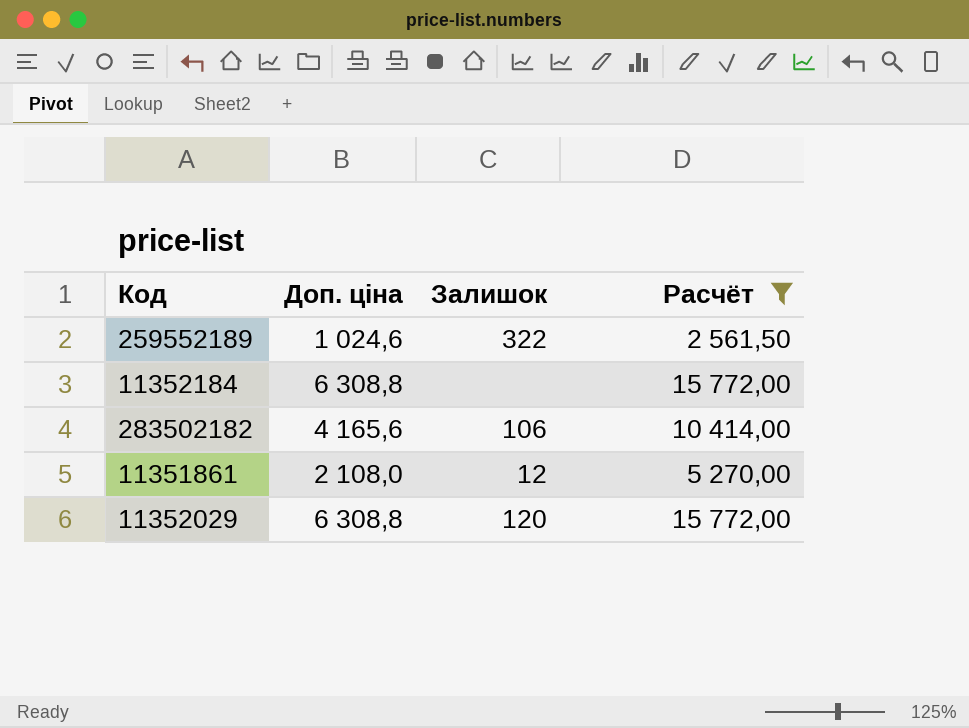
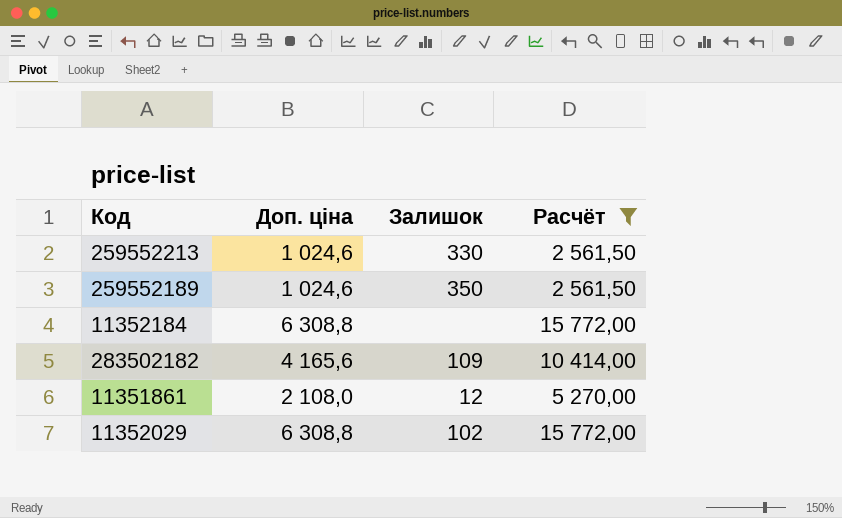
row 259552213: none -> 1 024,6 | 330 | 2 561,50
259552189 | Залишок: 322 -> 350
283502182 | Залишок: 106 -> 109
11352029 | Залишок: 120 -> 102

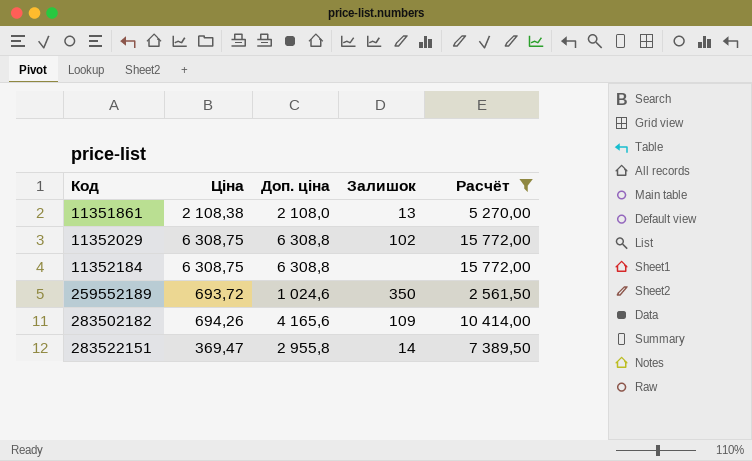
row order: none -> Код ascending
column Ціна | position: none -> 2
row 259552213: 1 024,6 | 330 | 2 561,50 -> none
11351861 | Залишок: 12 -> 13
row 283522151: none -> 369,47 | 2 955,8 | 14 | 7 389,50

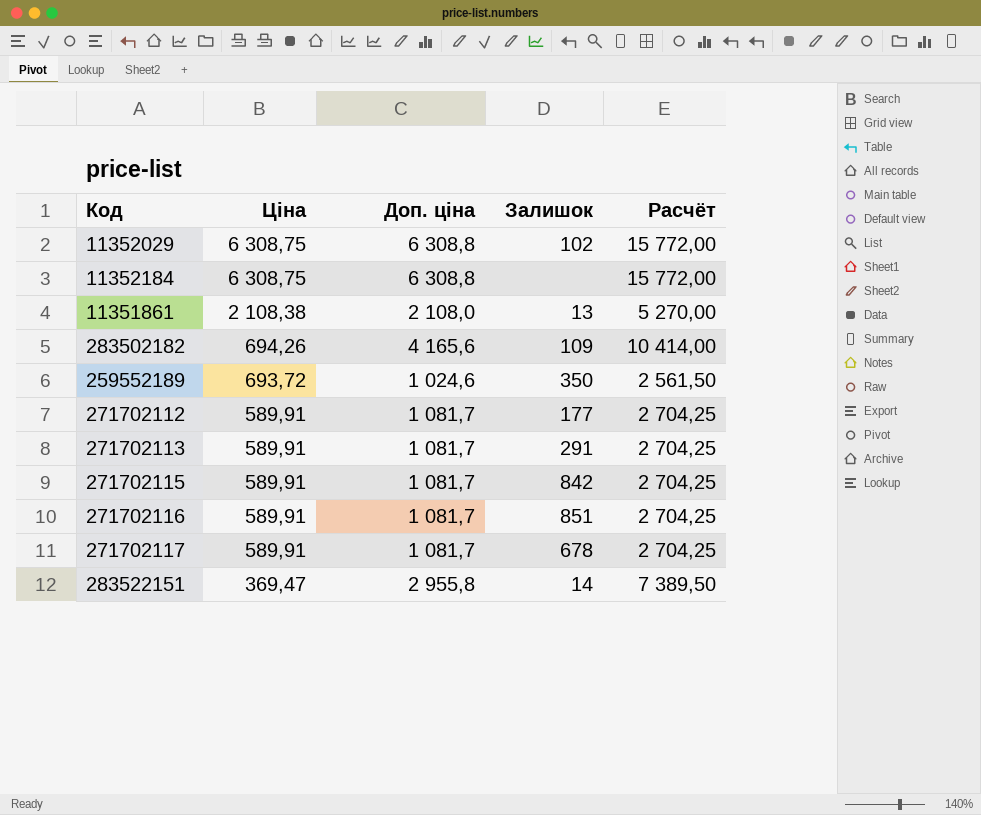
filter: Расчёт != 2 704,25 -> none
row order: Код ascending -> Ціна descending

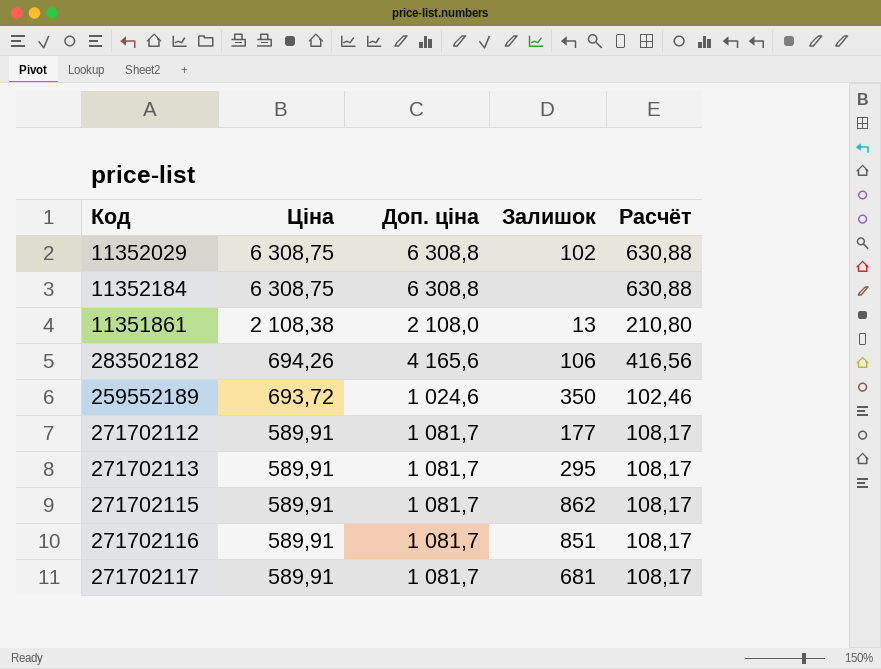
column Расчёт | formula: [Доп. ціна] * 2,5 -> [Доп. ціна] * 0,1
row 283522151: 369,47 | 2 955,8 | 14 | 7 389,50 -> none
283502182 | Залишок: 109 -> 106
271702113 | Залишок: 291 -> 295
271702115 | Залишок: 842 -> 862
271702117 | Залишок: 678 -> 681

